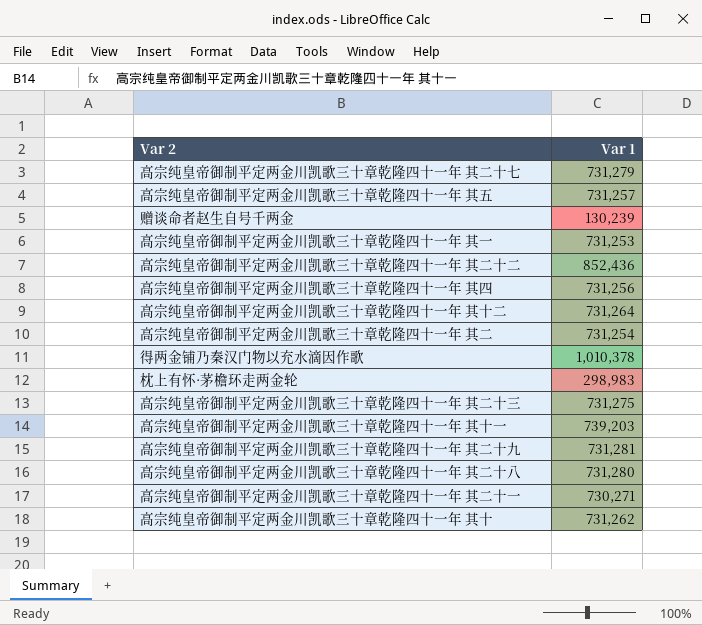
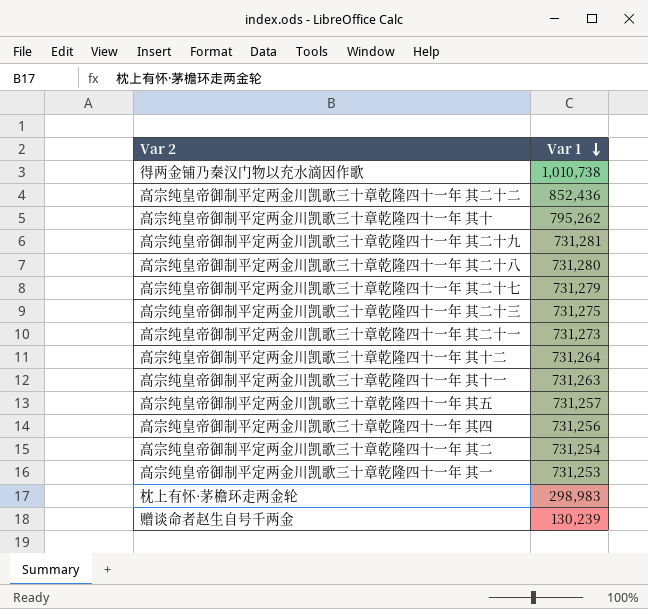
row order: none -> Var 1 descending
得两金铺乃秦汉门物以充水滴因作歌 | Var 1: 1,010,378 -> 1,010,738
高宗纯皇帝御制平定两金川凯歌三十章乾隆四十一年 其十 | Var 1: 731,262 -> 795,262
高宗纯皇帝御制平定两金川凯歌三十章乾隆四十一年 其二十一 | Var 1: 730,271 -> 731,273
高宗纯皇帝御制平定两金川凯歌三十章乾隆四十一年 其十一 | Var 1: 739,203 -> 731,263

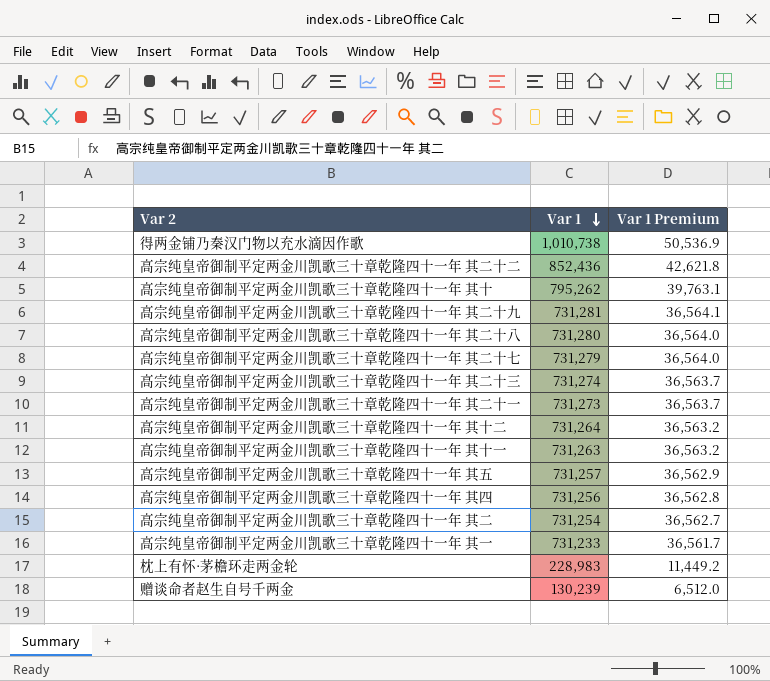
column Var 1 Premium | formula: none -> [Var 1] * 0.05
高宗纯皇帝御制平定两金川凯歌三十章乾隆四十一年 其二十三 | Var 1: 731,275 -> 731,274
高宗纯皇帝御制平定两金川凯歌三十章乾隆四十一年 其一 | Var 1: 731,253 -> 731,233
枕上有怀·茅檐环走两金轮 | Var 1: 298,983 -> 228,983

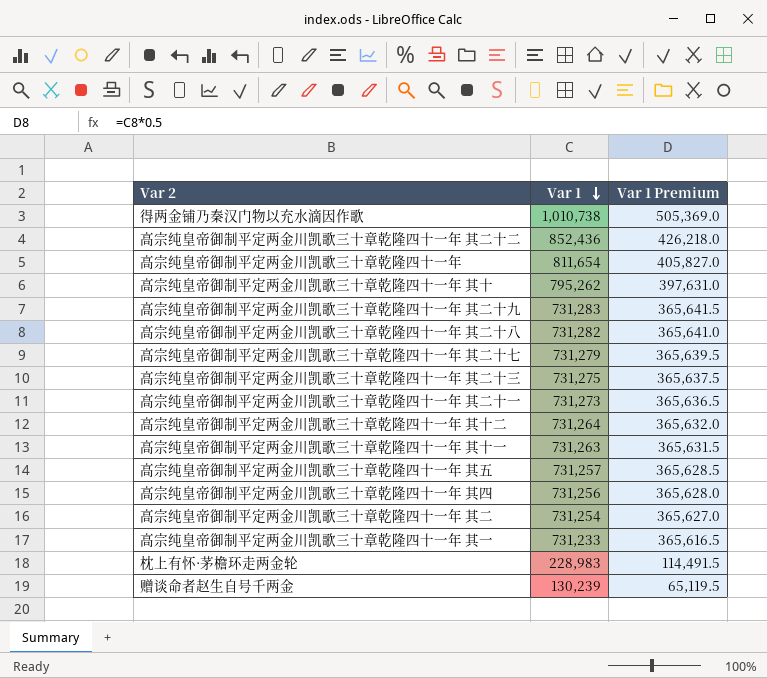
column Var 1 Premium | formula: [Var 1] * 0.05 -> [Var 1] * 0.5
row 高宗纯皇帝御制平定两金川凯歌三十章乾隆四十一年: none -> 811,654 | 405,827.0
高宗纯皇帝御制平定两金川凯歌三十章乾隆四十一年 其二十九 | Var 1: 731,281 -> 731,283
高宗纯皇帝御制平定两金川凯歌三十章乾隆四十一年 其二十八 | Var 1: 731,280 -> 731,282
高宗纯皇帝御制平定两金川凯歌三十章乾隆四十一年 其二十三 | Var 1: 731,274 -> 731,275

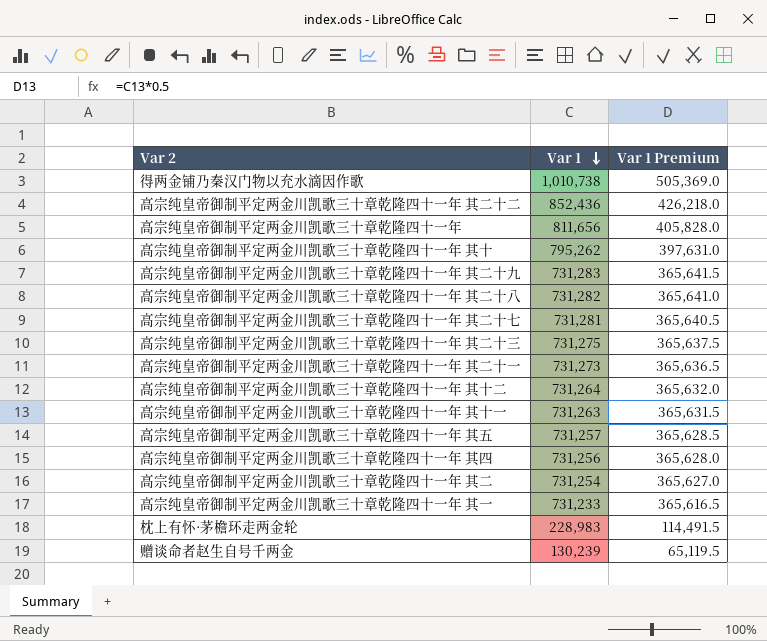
高宗纯皇帝御制平定两金川凯歌三十章乾隆四十一年 | Var 1: 811,654 -> 811,656
高宗纯皇帝御制平定两金川凯歌三十章乾隆四十一年 | Var 1 Premium: 405,827.0 -> 405,828.0
高宗纯皇帝御制平定两金川凯歌三十章乾隆四十一年 其二十七 | Var 1: 731,279 -> 731,281
高宗纯皇帝御制平定两金川凯歌三十章乾隆四十一年 其二十七 | Var 1 Premium: 365,639.5 -> 365,640.5

